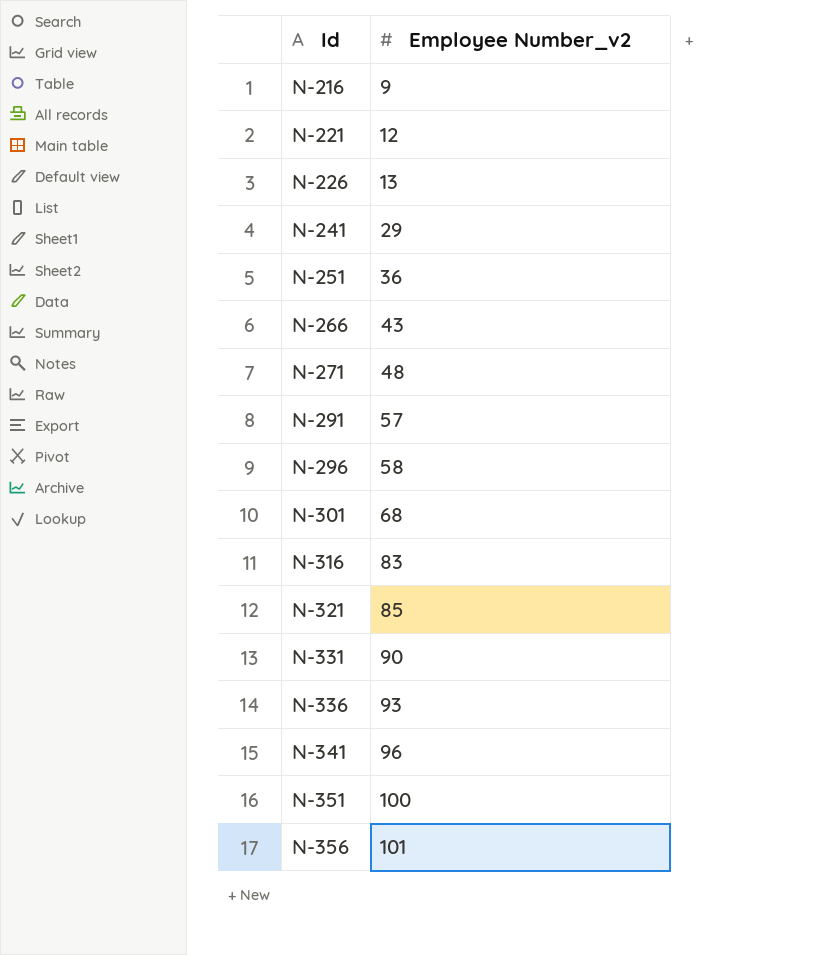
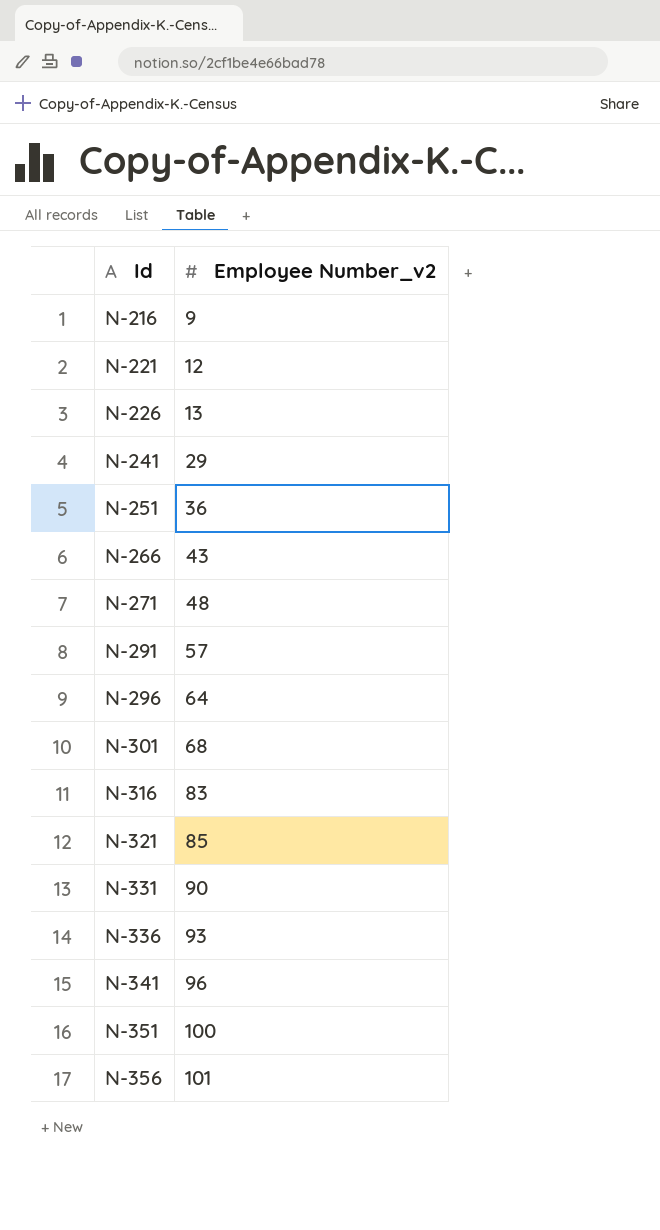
N-296 | Employee Number_v2: 58 -> 64

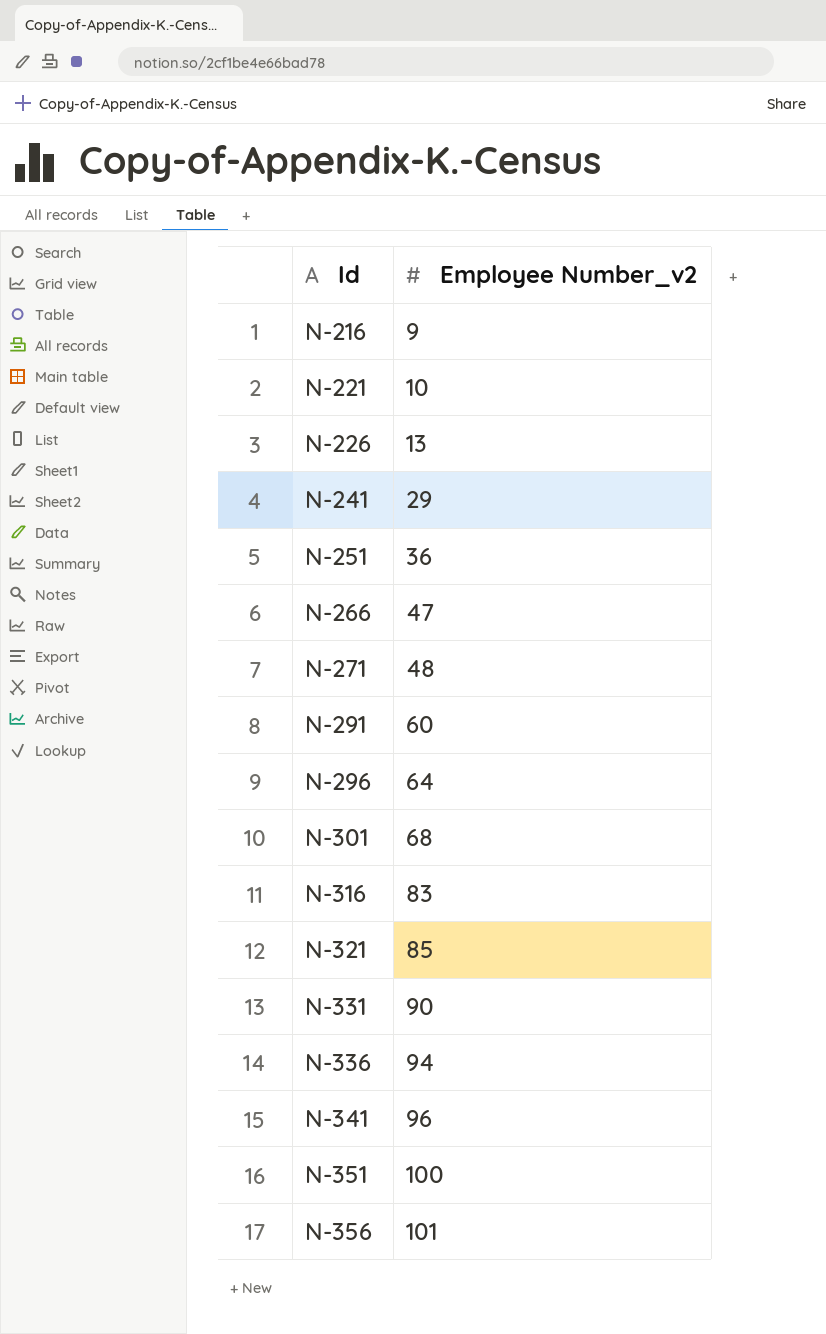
N-221 | Employee Number_v2: 12 -> 10
N-266 | Employee Number_v2: 43 -> 47
N-291 | Employee Number_v2: 57 -> 60
N-336 | Employee Number_v2: 93 -> 94

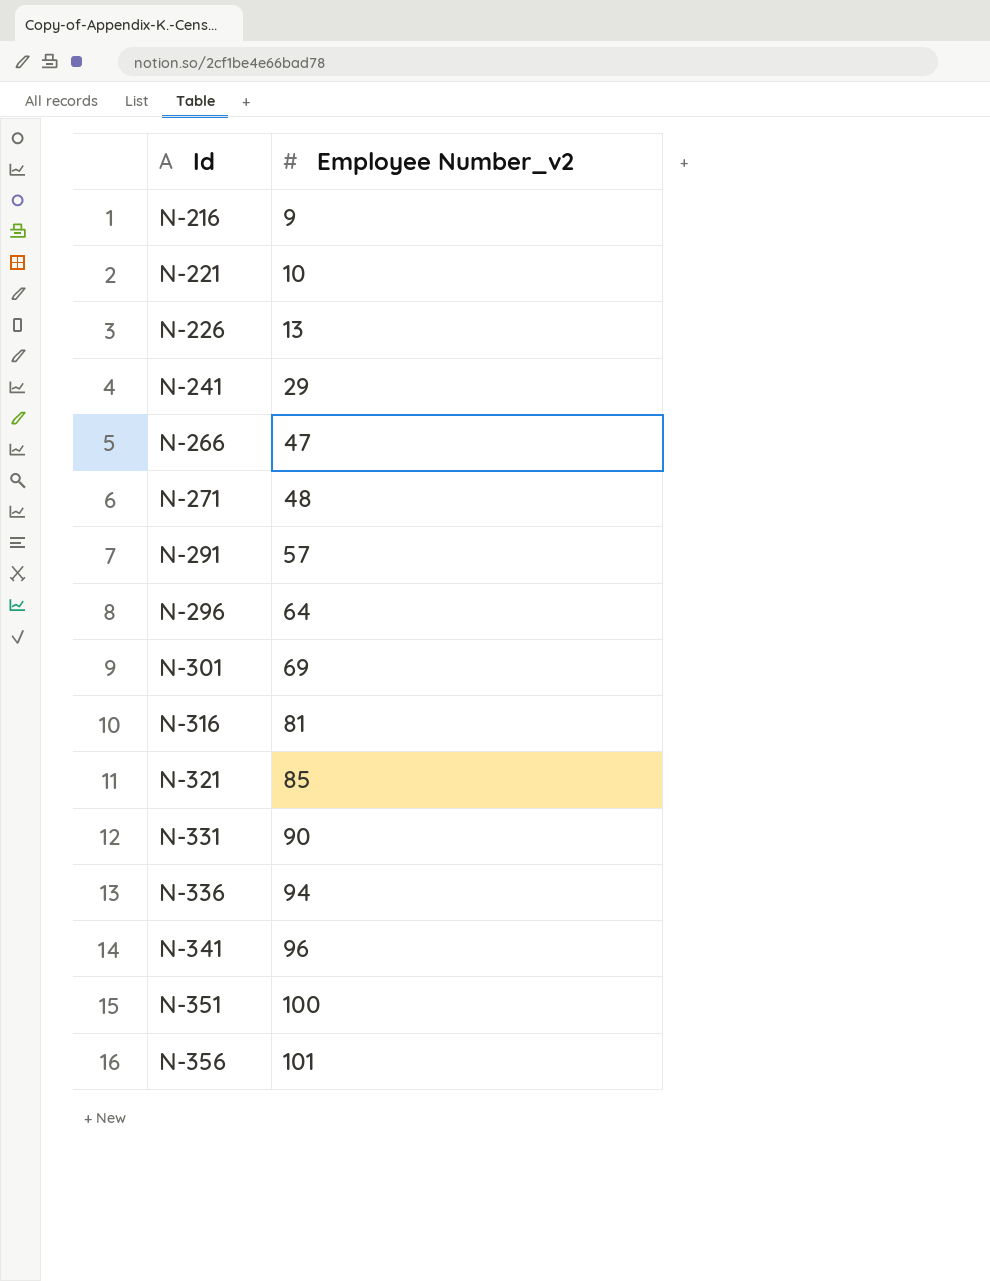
row N-251: 36 -> none
N-291 | Employee Number_v2: 60 -> 57
N-301 | Employee Number_v2: 68 -> 69
N-316 | Employee Number_v2: 83 -> 81

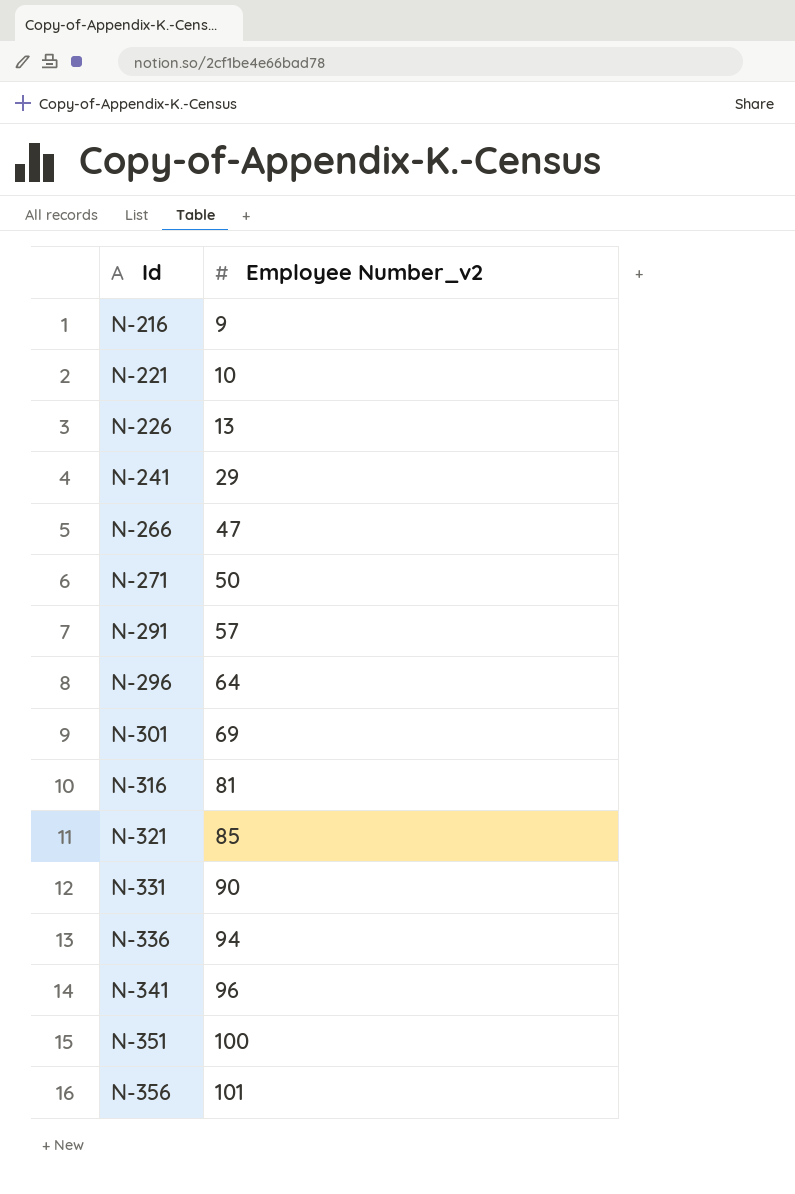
N-271 | Employee Number_v2: 48 -> 50

